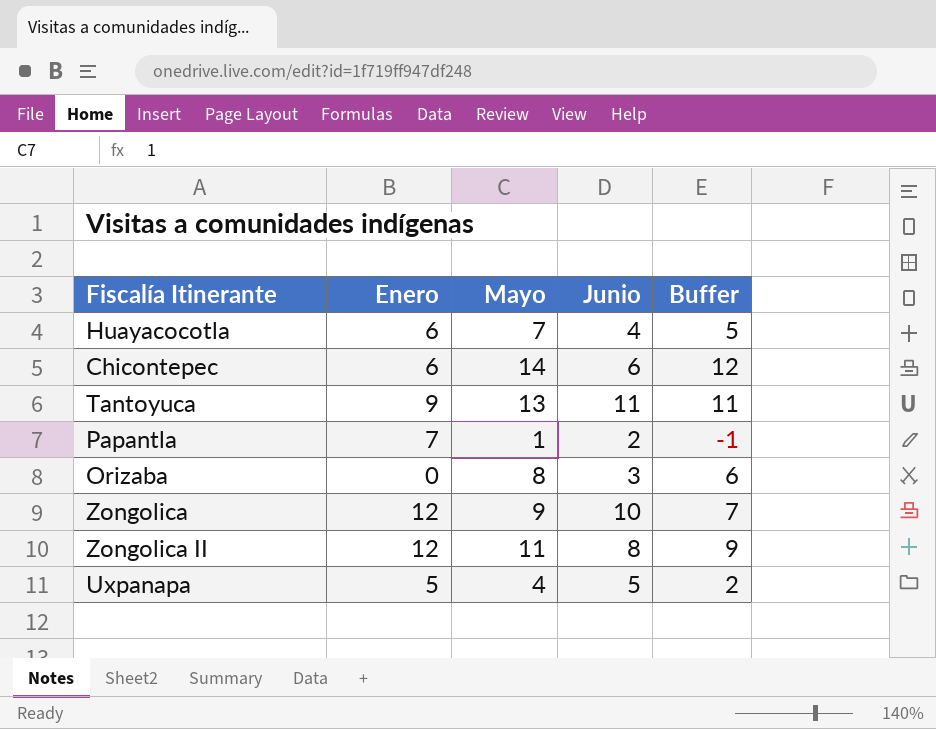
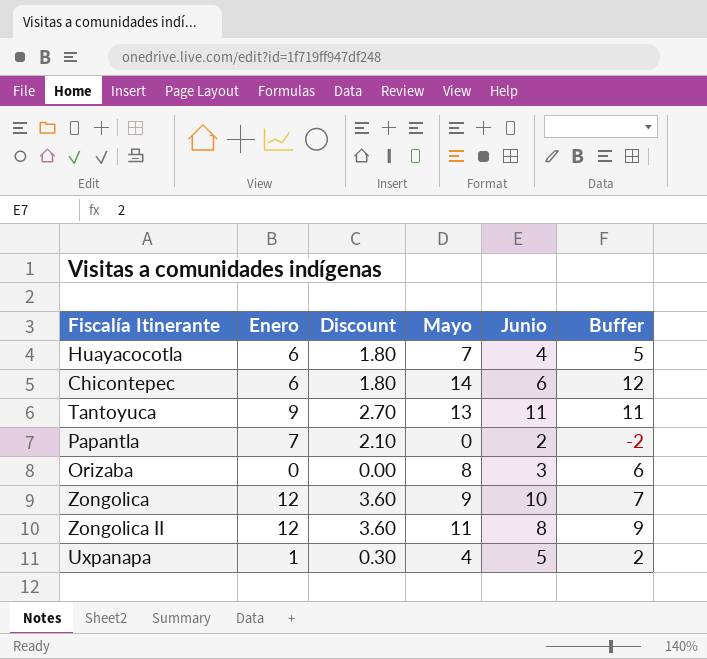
column Discount | formula: none -> [Enero] * 0.3
Papantla | Mayo: 1 -> 0
Papantla | Buffer: -1 -> -2
Uxpanapa | Enero: 5 -> 1

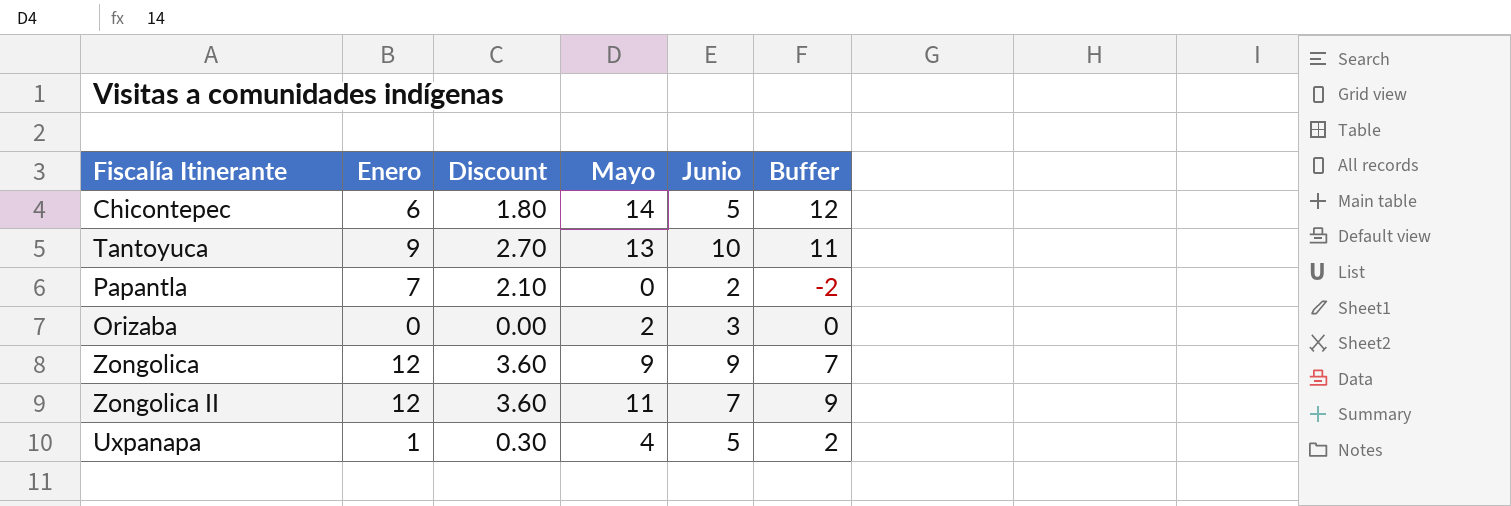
row Huayacocotla: 6 | 1.80 | 7 | 4 | 5 -> none
Chicontepec | Junio: 6 -> 5
Tantoyuca | Junio: 11 -> 10
Orizaba | Mayo: 8 -> 2
Orizaba | Buffer: 6 -> 0
Zongolica | Junio: 10 -> 9
Zongolica II | Junio: 8 -> 7

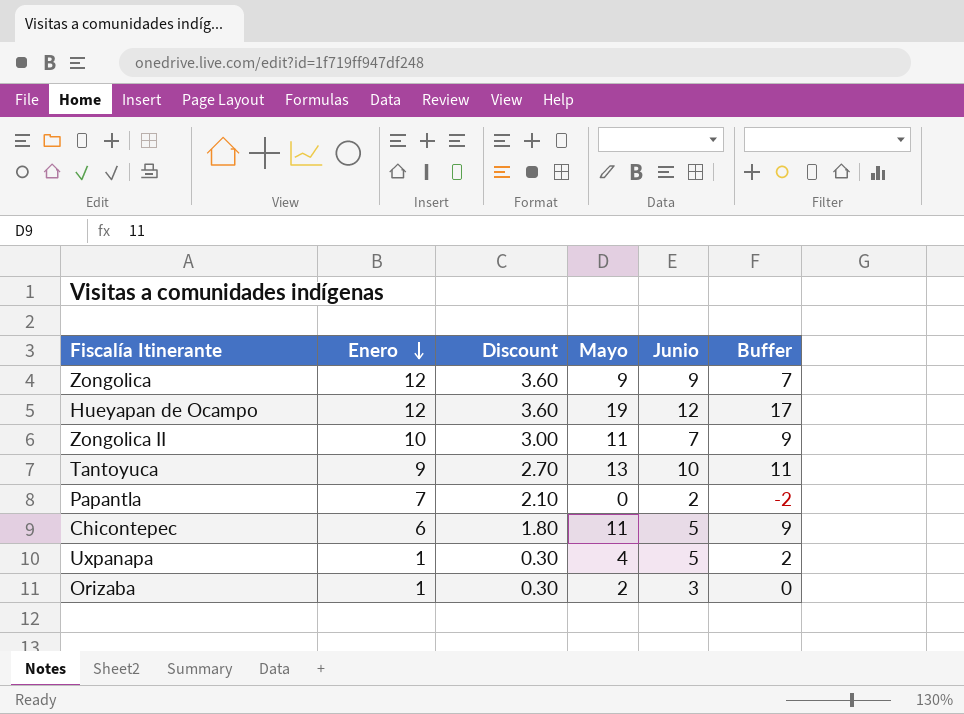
row order: none -> Enero descending
row Hueyapan de Ocampo: none -> 12 | 3.60 | 19 | 12 | 17
Zongolica II | Enero: 12 -> 10
Zongolica II | Discount: 3.60 -> 3.00
Chicontepec | Mayo: 14 -> 11
Chicontepec | Buffer: 12 -> 9
Orizaba | Enero: 0 -> 1
Orizaba | Discount: 0.00 -> 0.30

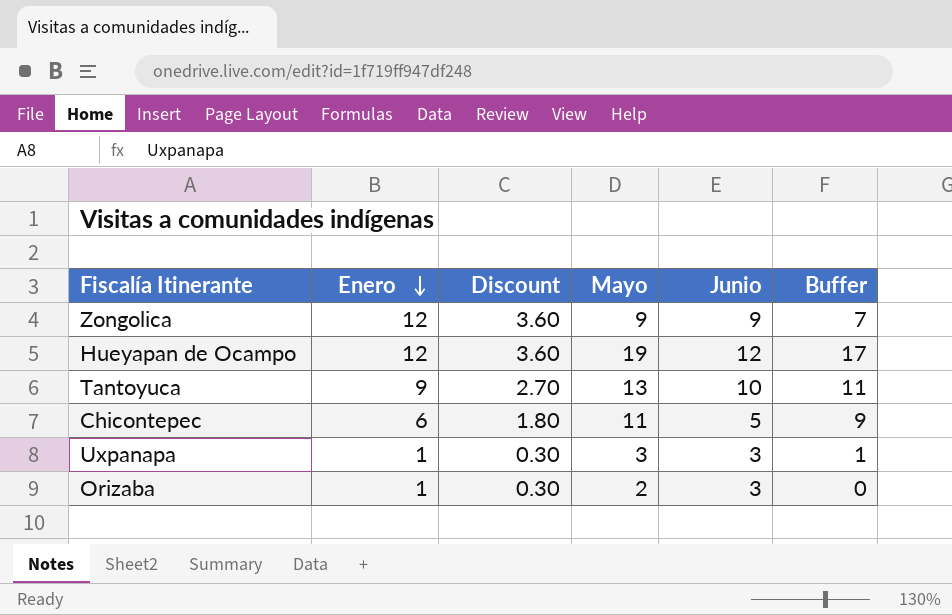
row Zongolica II: 10 | 3.00 | 11 | 7 | 9 -> none
row Papantla: 7 | 2.10 | 0 | 2 | -2 -> none
Uxpanapa | Mayo: 4 -> 3
Uxpanapa | Junio: 5 -> 3
Uxpanapa | Buffer: 2 -> 1

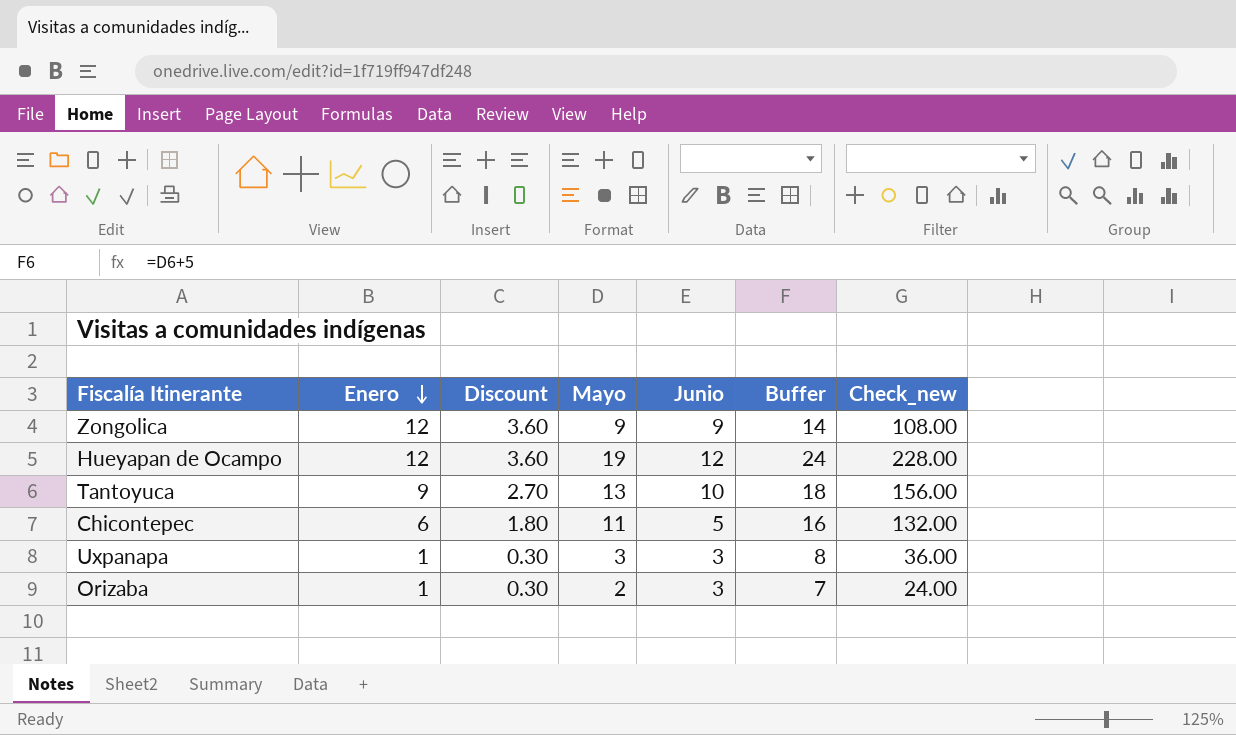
column Buffer | formula: [Mayo] - 2 -> [Mayo] + 5
column Check_new | formula: none -> [Mayo] * 12

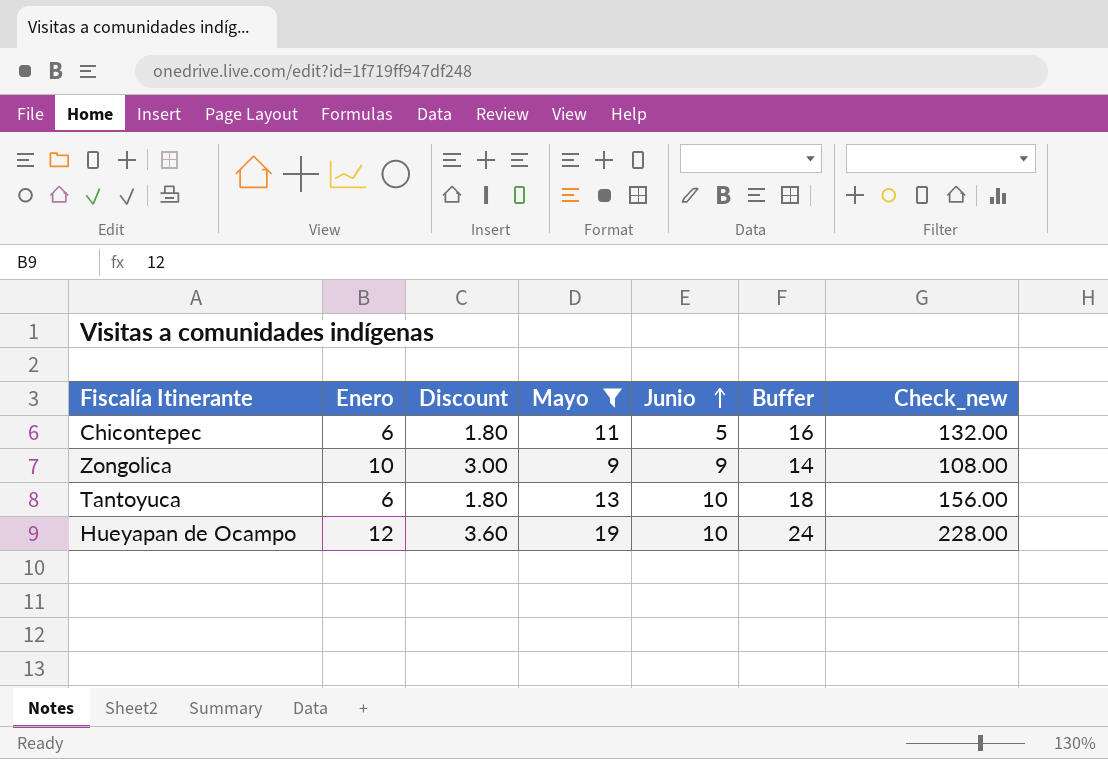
filter: none -> Mayo >= 9
row order: Enero descending -> Junio ascending
Zongolica | Enero: 12 -> 10
Zongolica | Discount: 3.60 -> 3.00
Tantoyuca | Enero: 9 -> 6
Tantoyuca | Discount: 2.70 -> 1.80
Hueyapan de Ocampo | Junio: 12 -> 10

